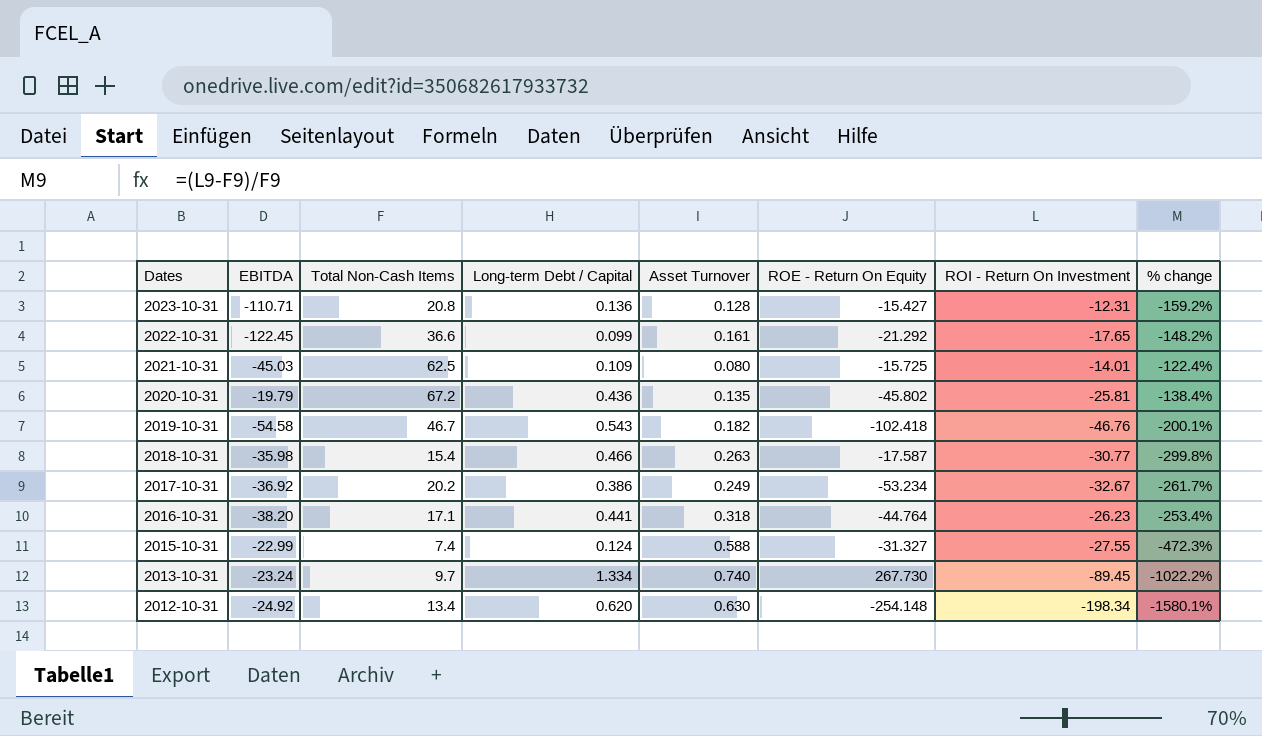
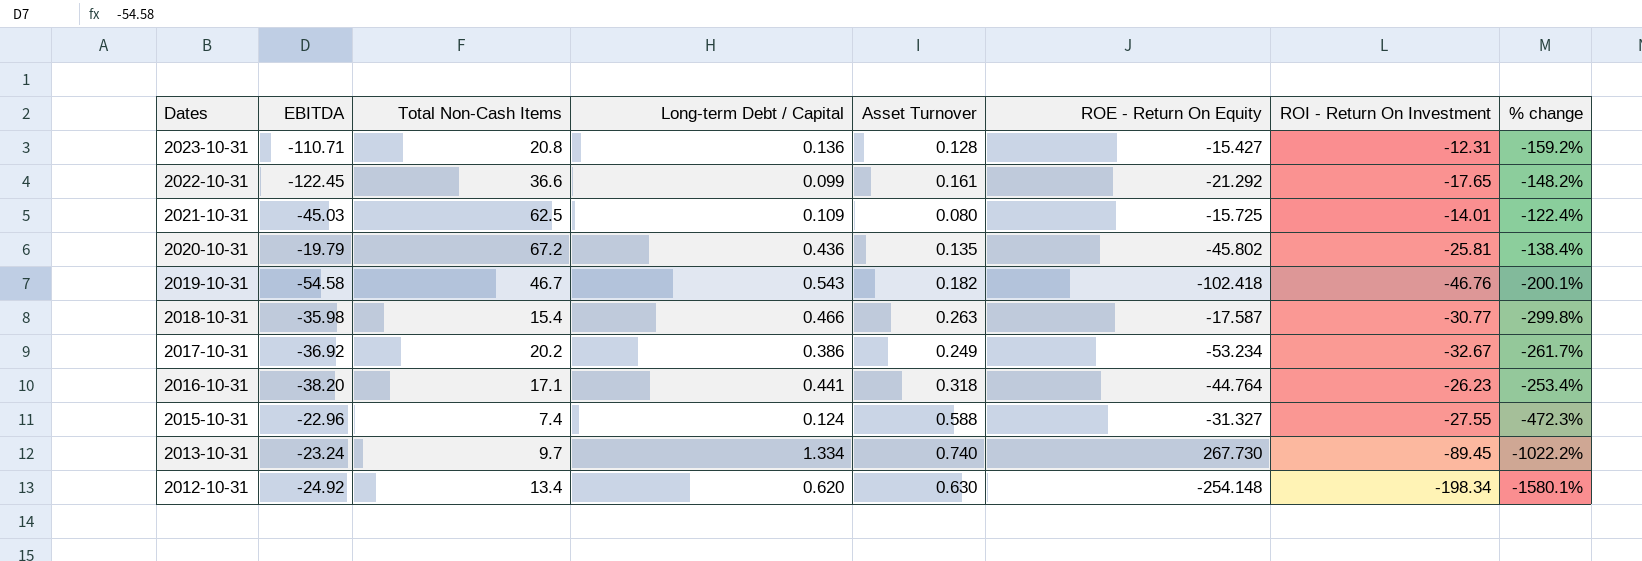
2015-10-31 | EBITDA: -22.99 -> -22.96

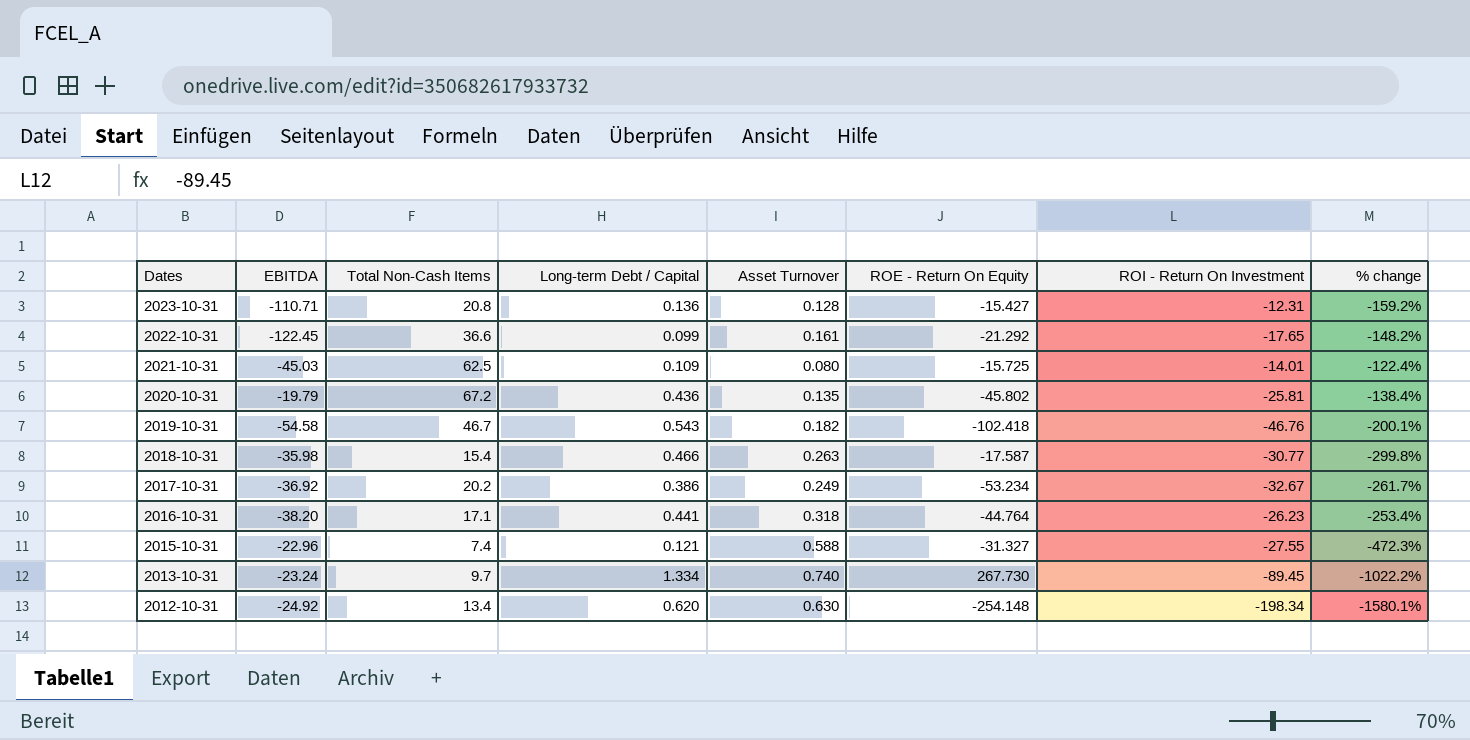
2015-10-31 | Long-term Debt / Capital: 0.124 -> 0.121

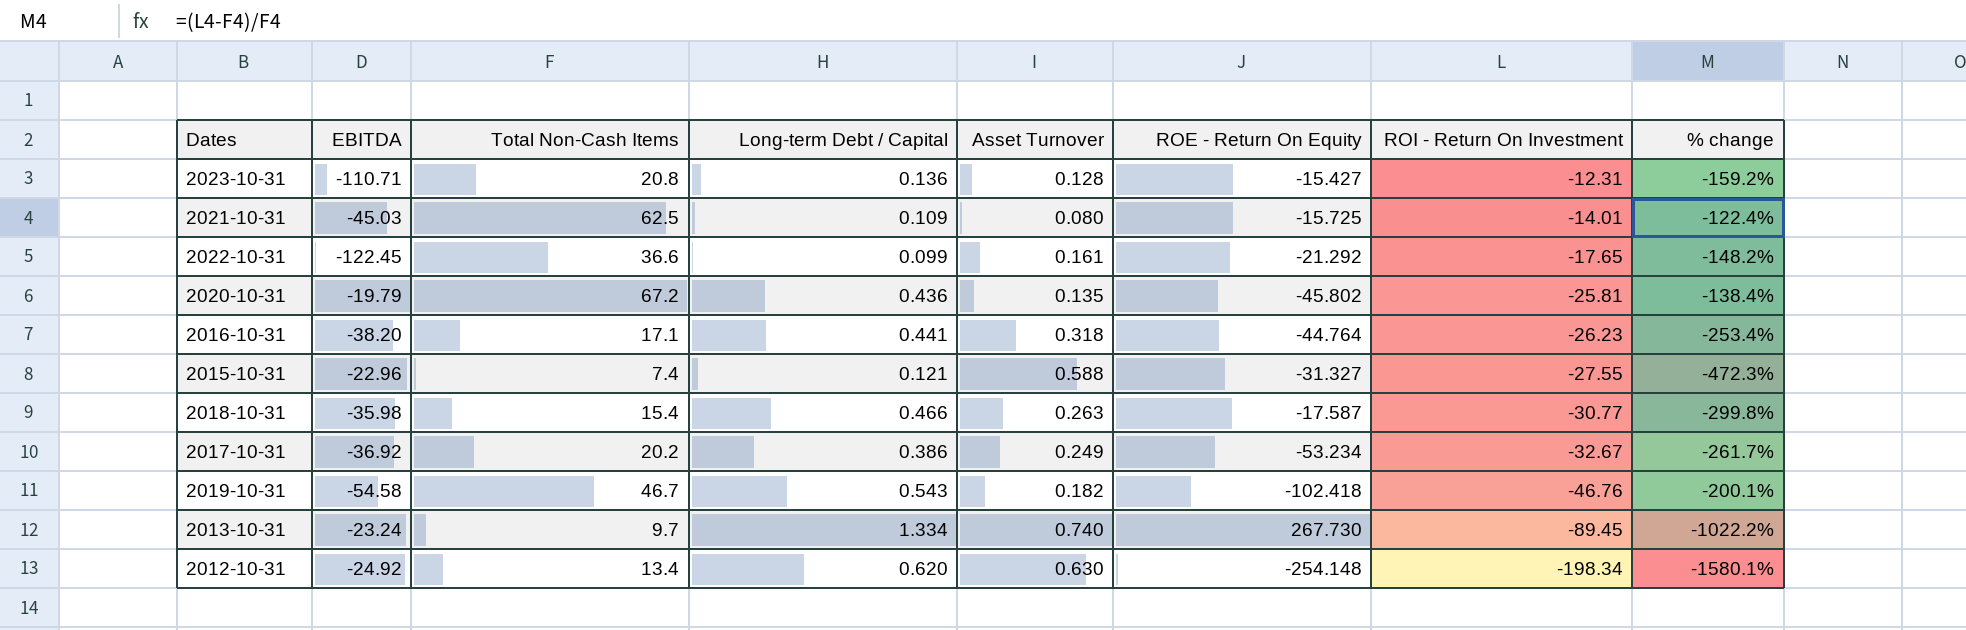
row order: Dates descending -> ROI - Return On Investment descending

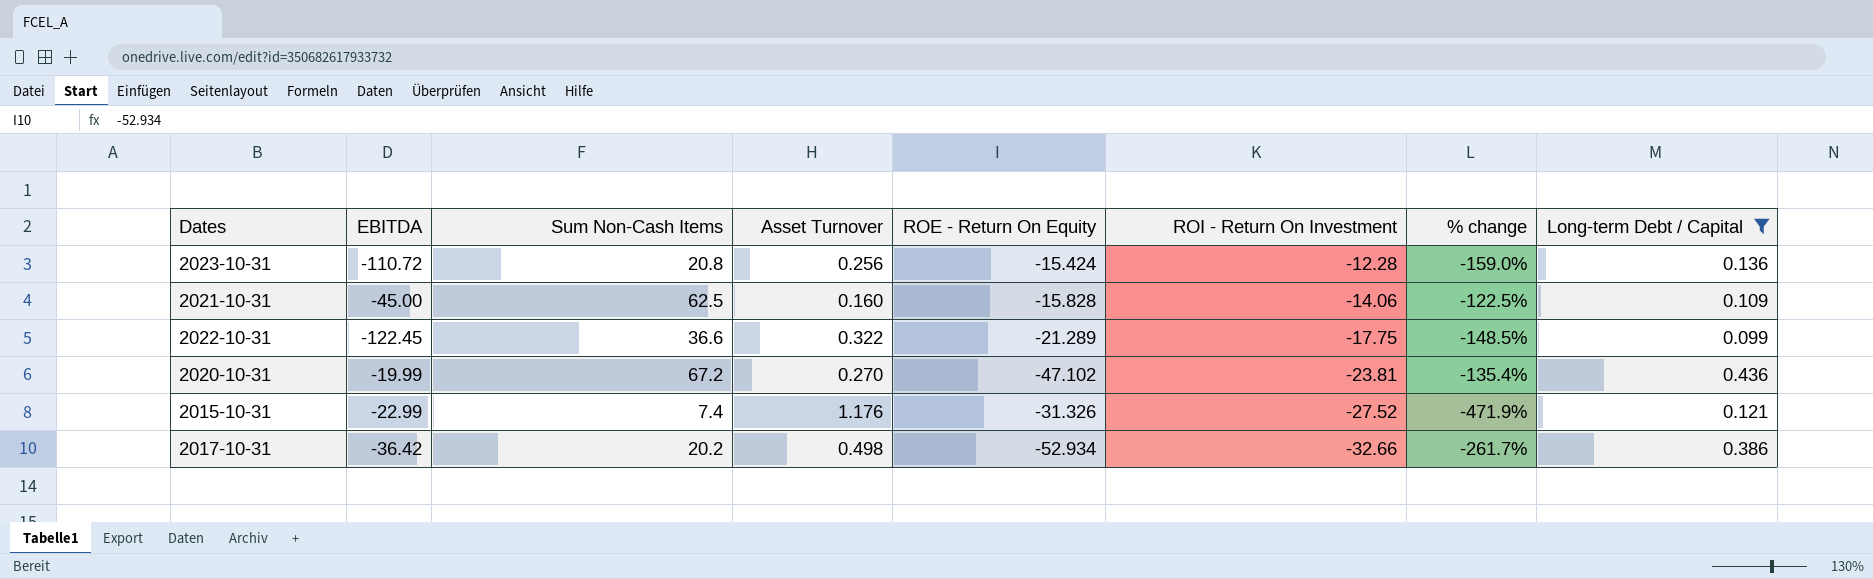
filter: none -> Long-term Debt / Capital <= 0.436
column name: Total Non-Cash Items -> Sum Non-Cash Items
column Long-term Debt / Capital | position: 4 -> 8
2023-10-31 | EBITDA: -110.71 -> -110.72
2023-10-31 | Asset Turnover: 0.128 -> 0.256
2023-10-31 | ROE - Return On Equity: -15.427 -> -15.424
2023-10-31 | ROI - Return On Investment: -12.31 -> -12.28
2023-10-31 | % change: -159.2% -> -159.0%
2021-10-31 | EBITDA: -45.03 -> -45.00
2021-10-31 | Asset Turnover: 0.080 -> 0.160
2021-10-31 | ROE - Return On Equity: -15.725 -> -15.828
2021-10-31 | ROI - Return On Investment: -14.01 -> -14.06
2021-10-31 | % change: -122.4% -> -122.5%
2022-10-31 | Asset Turnover: 0.161 -> 0.322
2022-10-31 | ROE - Return On Equity: -21.292 -> -21.289
2022-10-31 | ROI - Return On Investment: -17.65 -> -17.75
2022-10-31 | % change: -148.2% -> -148.5%
2020-10-31 | EBITDA: -19.79 -> -19.99
2020-10-31 | Asset Turnover: 0.135 -> 0.270
2020-10-31 | ROE - Return On Equity: -45.802 -> -47.102
2020-10-31 | ROI - Return On Investment: -25.81 -> -23.81
2020-10-31 | % change: -138.4% -> -135.4%
2015-10-31 | EBITDA: -22.96 -> -22.99
2015-10-31 | Asset Turnover: 0.588 -> 1.176
2015-10-31 | ROE - Return On Equity: -31.327 -> -31.326
2015-10-31 | ROI - Return On Investment: -27.55 -> -27.52
2015-10-31 | % change: -472.3% -> -471.9%
2017-10-31 | EBITDA: -36.92 -> -36.42
2017-10-31 | Asset Turnover: 0.249 -> 0.498
2017-10-31 | ROE - Return On Equity: -53.234 -> -52.934
2017-10-31 | ROI - Return On Investment: -32.67 -> -32.66

